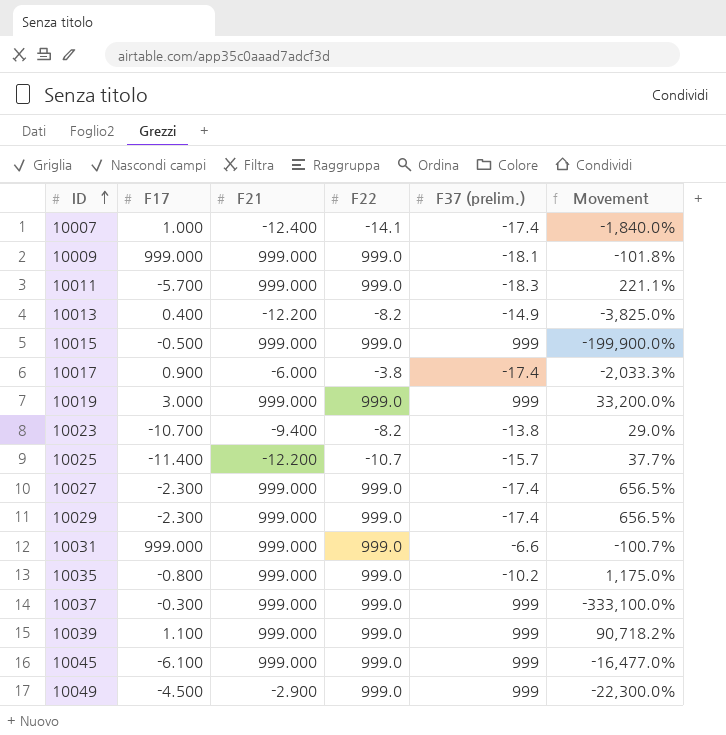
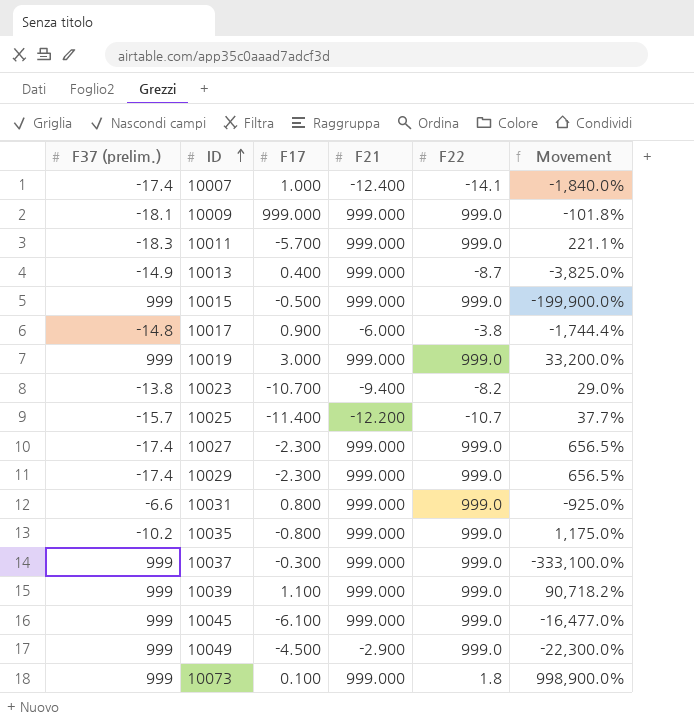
column F37 (prelim.) | position: 5 -> 1
10013 | F21: -12.200 -> 999.000
10013 | F22: -8.2 -> -8.7
10017 | F37 (prelim.): -17.4 -> -14.8
10017 | Movement: -2,033.3% -> -1,744.4%
10031 | F17: 999.000 -> 0.800
10031 | Movement: -100.7% -> -925.0%
row 10073: none -> 999 | 0.100 | 999.000 | 1.8 | 998,900.0%

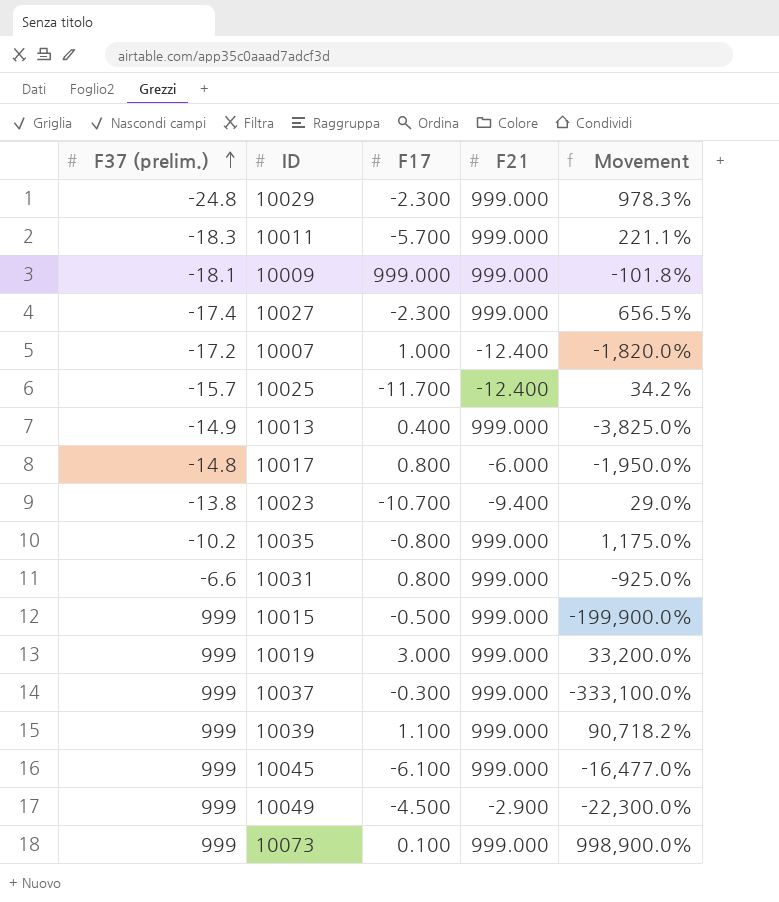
row order: ID ascending -> F37 (prelim.) ascending
column F22 | position: 5 -> none
10029 | F37 (prelim.): -17.4 -> -24.8
10029 | Movement: 656.5% -> 978.3%
10007 | F37 (prelim.): -17.4 -> -17.2
10007 | Movement: -1,840.0% -> -1,820.0%
10025 | F17: -11.400 -> -11.700
10025 | F21: -12.200 -> -12.400
10025 | Movement: 37.7% -> 34.2%
10017 | F17: 0.900 -> 0.800
10017 | Movement: -1,744.4% -> -1,950.0%

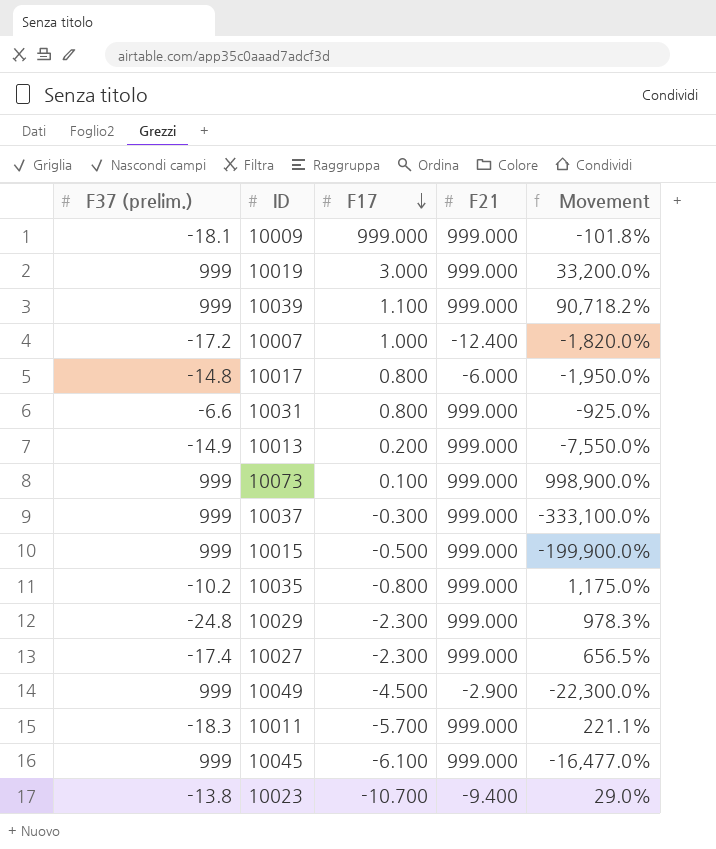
row order: F37 (prelim.) ascending -> F17 descending
row 10025: -15.7 | -11.700 | -12.400 | 34.2% -> none
10013 | F17: 0.400 -> 0.200
10013 | Movement: -3,825.0% -> -7,550.0%

